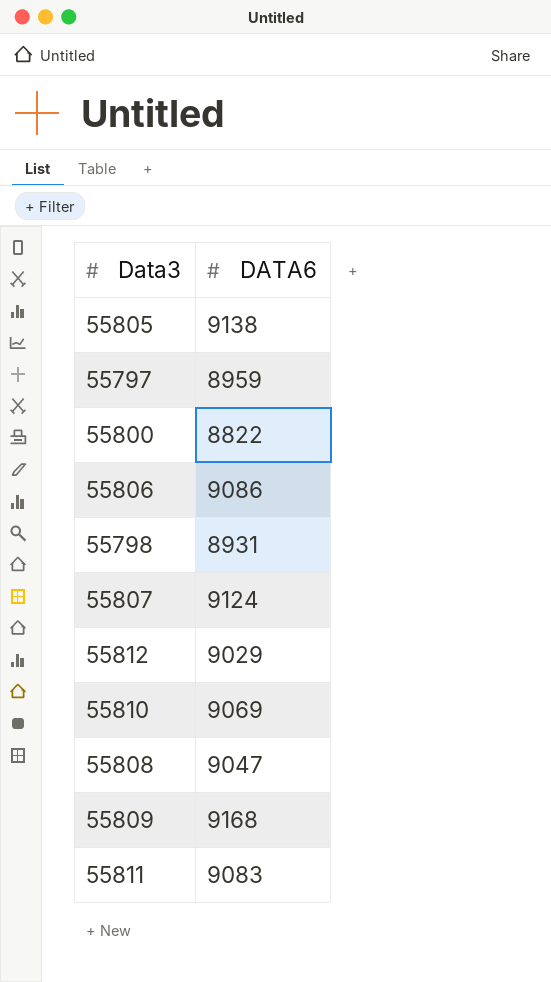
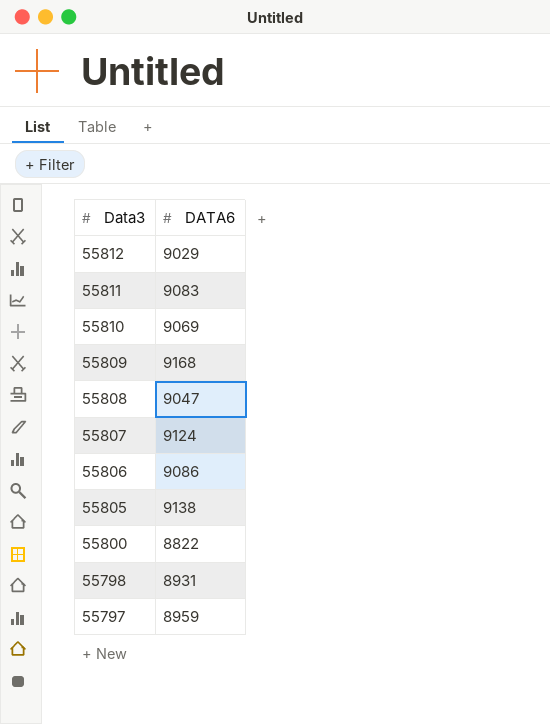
row order: none -> Data3 descending

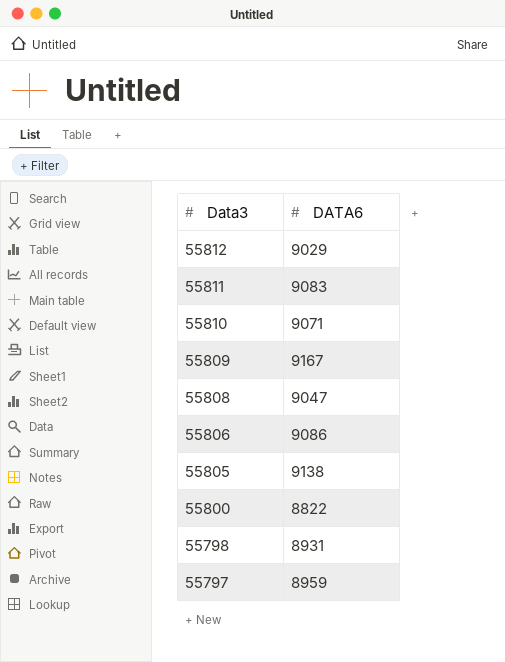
row 55807: 9124 -> none
55810 | DATA6: 9069 -> 9071
55809 | DATA6: 9168 -> 9167

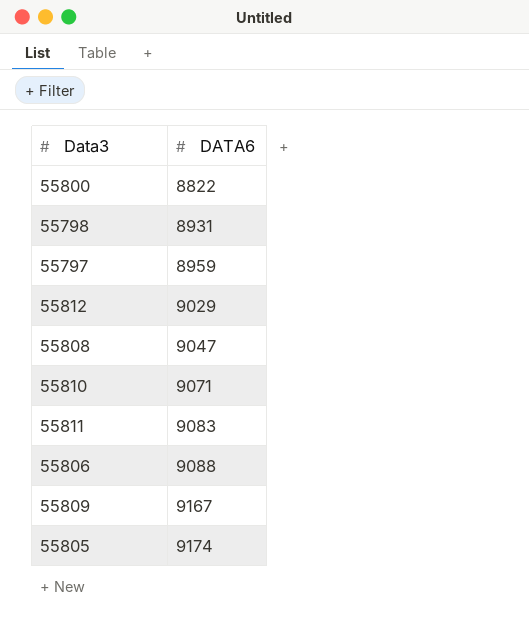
row order: Data3 descending -> DATA6 ascending
55806 | DATA6: 9086 -> 9088
55805 | DATA6: 9138 -> 9174

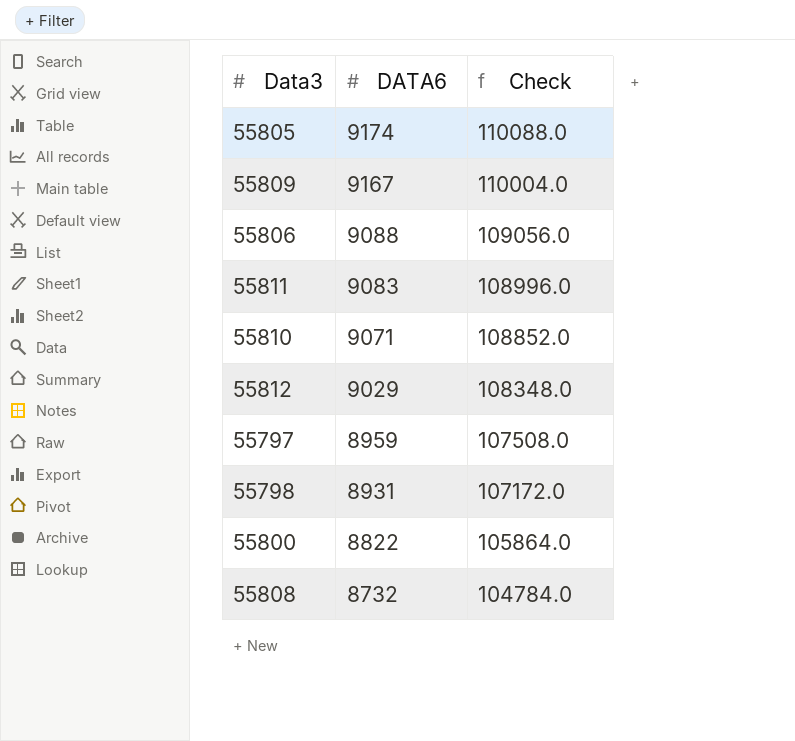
row order: DATA6 ascending -> DATA6 descending
column Check | formula: none -> [DATA6] * 12
55808 | DATA6: 9047 -> 8732

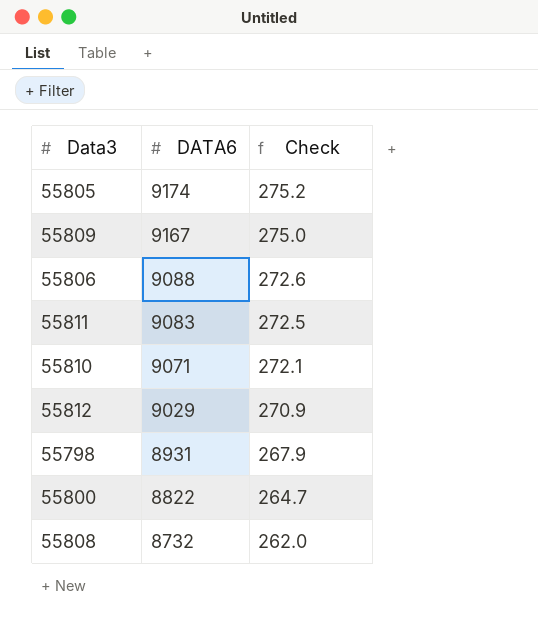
column Check | formula: [DATA6] * 12 -> [DATA6] * 0.03
row 55797: 8959 | 107508.0 -> none

